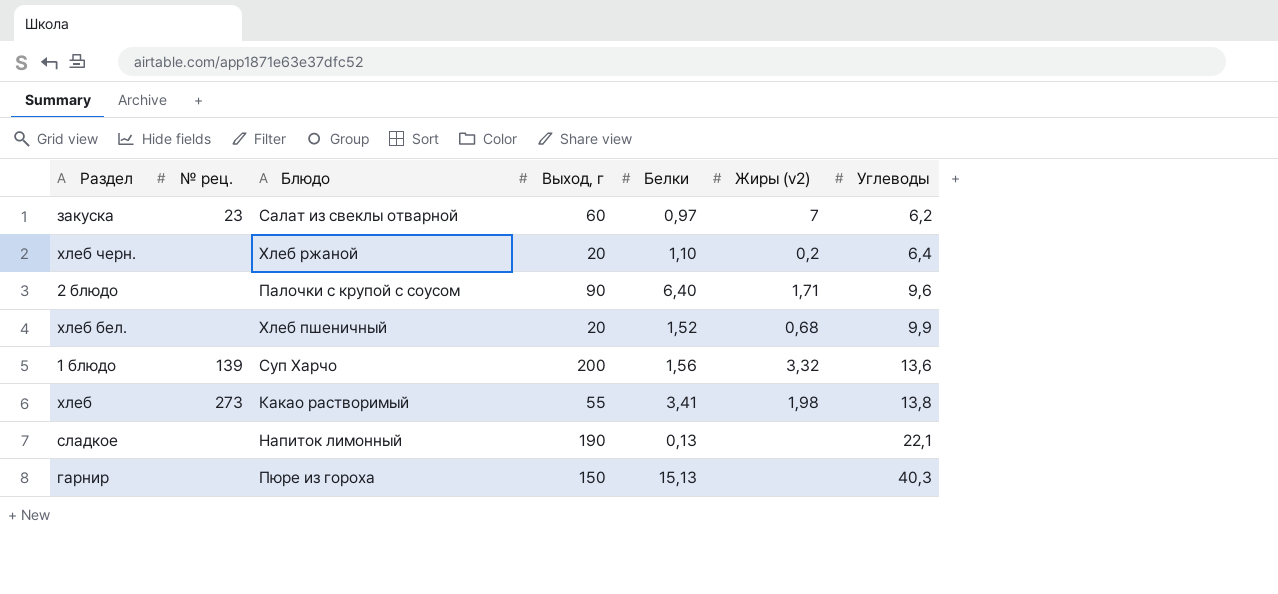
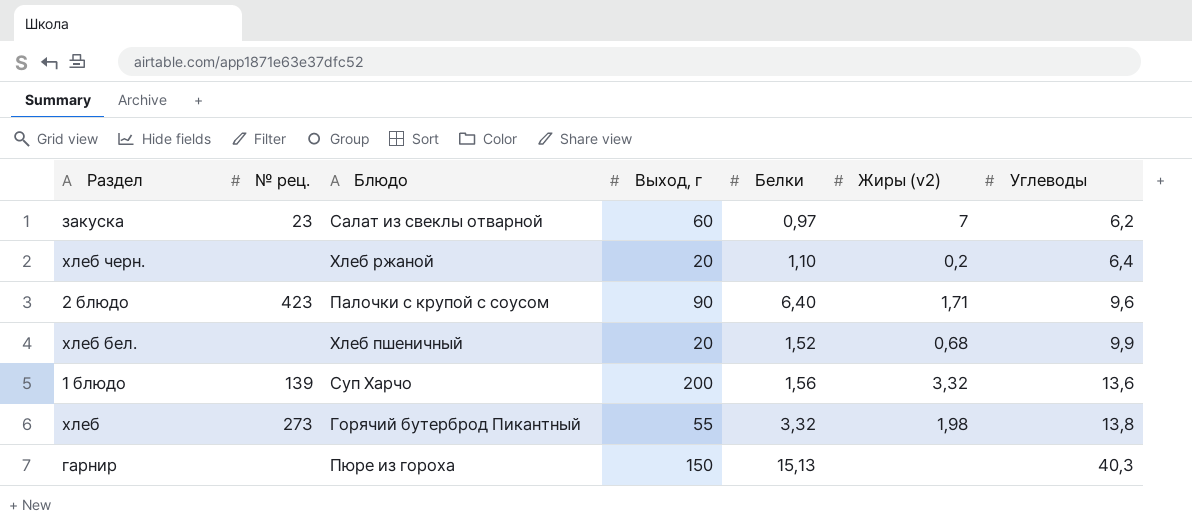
row сладкое: none | Напиток лимонный | 190 | 0,13 | none | 22,1 -> none
2 блюдо | № рец.: none -> 423
хлеб | Блюдо: Какао растворимый -> Горячий бутерброд Пикантный
хлеб | Белки: 3,41 -> 3,32

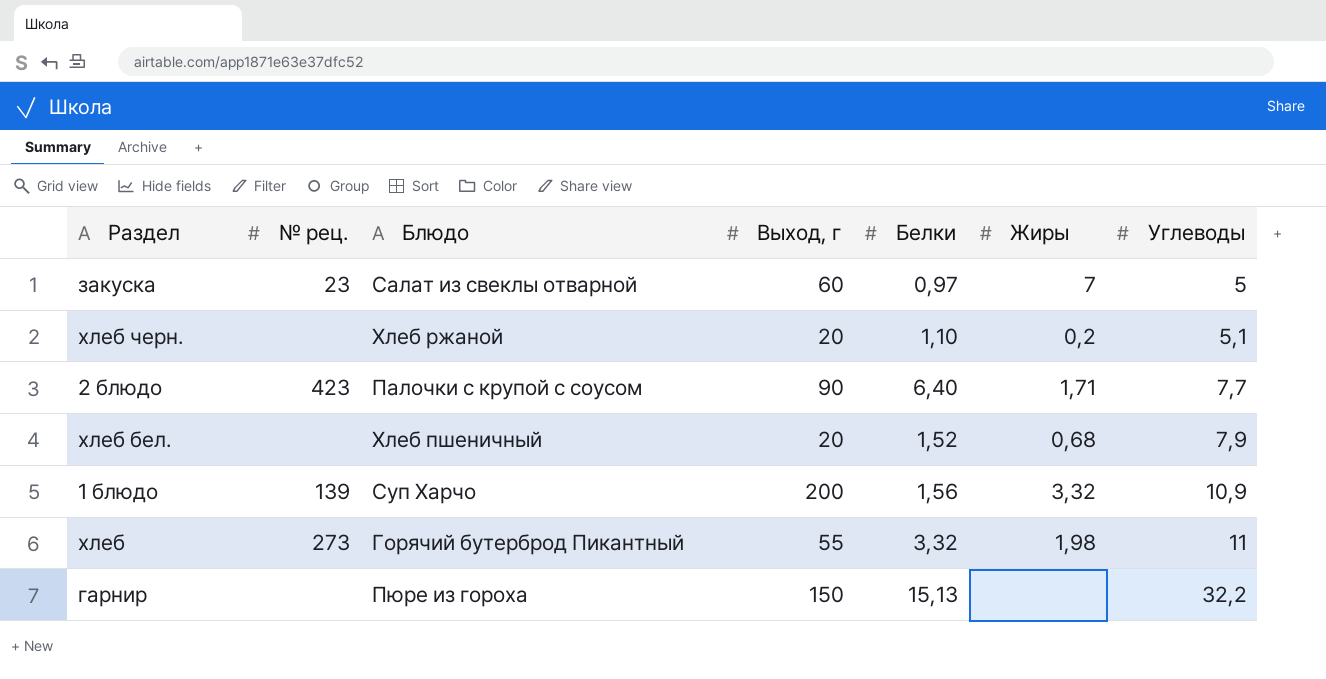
column name: Жиры (v2) -> Жиры
закуска | Углеводы: 6,2 -> 5
хлеб черн. | Углеводы: 6,4 -> 5,1
2 блюдо | Углеводы: 9,6 -> 7,7
хлеб бел. | Углеводы: 9,9 -> 7,9
1 блюдо | Углеводы: 13,6 -> 10,9
хлеб | Углеводы: 13,8 -> 11
гарнир | Углеводы: 40,3 -> 32,2

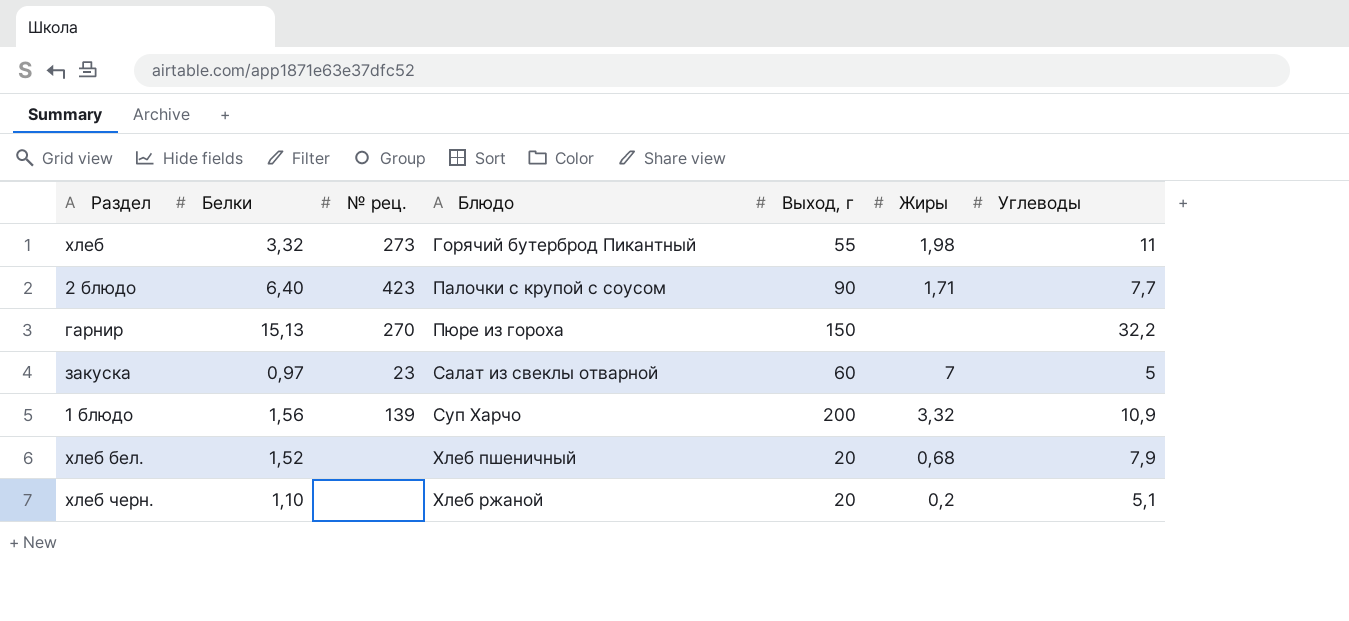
row order: Углеводы ascending -> Блюдо ascending
column Белки | position: 5 -> 2
гарнир | № рец.: none -> 270

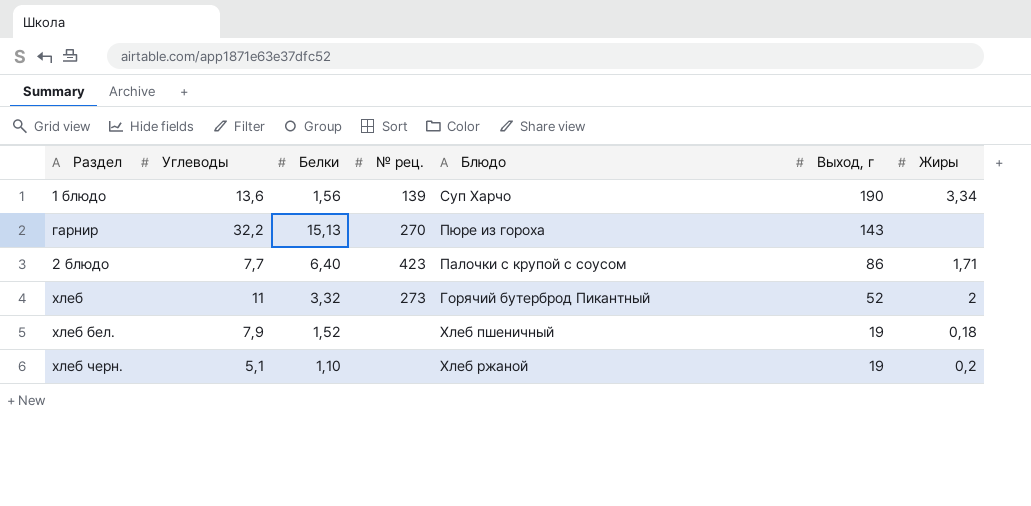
row order: Блюдо ascending -> Выход, г descending
column Углеводы | position: 7 -> 2
row закуска: 0,97 | 23 | Салат из свеклы отварной | 60 | 7 | 5 -> none
1 блюдо | Углеводы: 10,9 -> 13,6
1 блюдо | Выход, г: 200 -> 190
1 блюдо | Жиры: 3,32 -> 3,34
гарнир | Выход, г: 150 -> 143
2 блюдо | Выход, г: 90 -> 86
хлеб | Выход, г: 55 -> 52
хлеб | Жиры: 1,98 -> 2
хлеб бел. | Выход, г: 20 -> 19
хлеб бел. | Жиры: 0,68 -> 0,18
хлеб черн. | Выход, г: 20 -> 19

